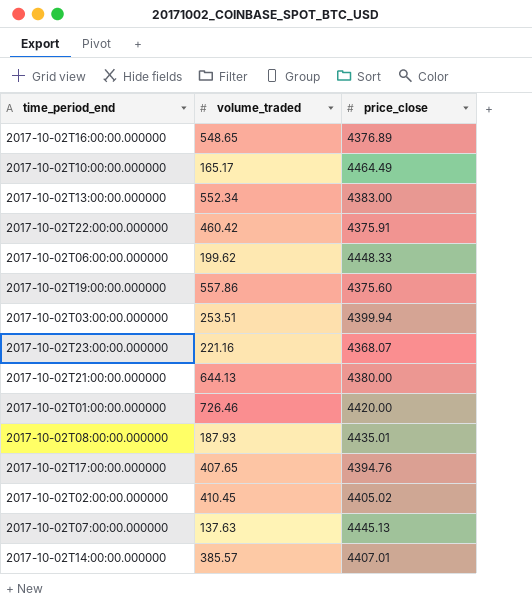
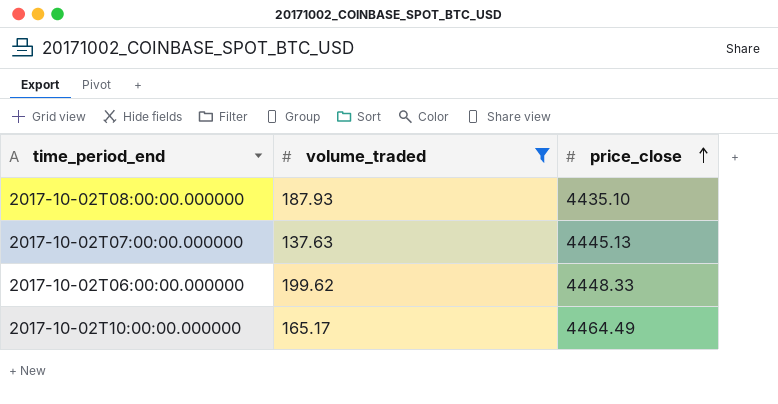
filter: none -> volume_traded <= 199.62
row order: none -> price_close ascending
2017-10-02T08:00:00.000000 | price_close: 4435.01 -> 4435.10

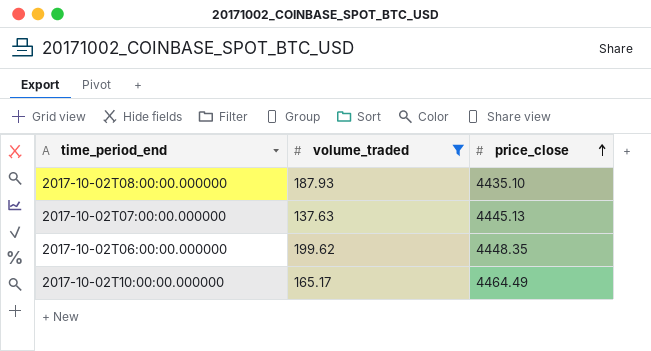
2017-10-02T06:00:00.000000 | price_close: 4448.33 -> 4448.35

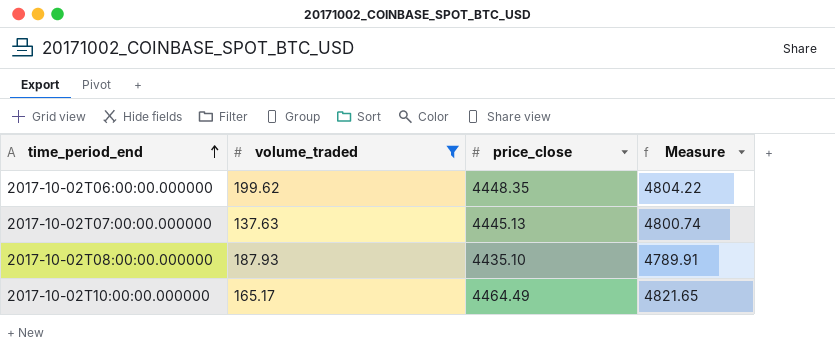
row order: price_close ascending -> time_period_end ascending
column Measure | formula: none -> [price_close] * 1.08

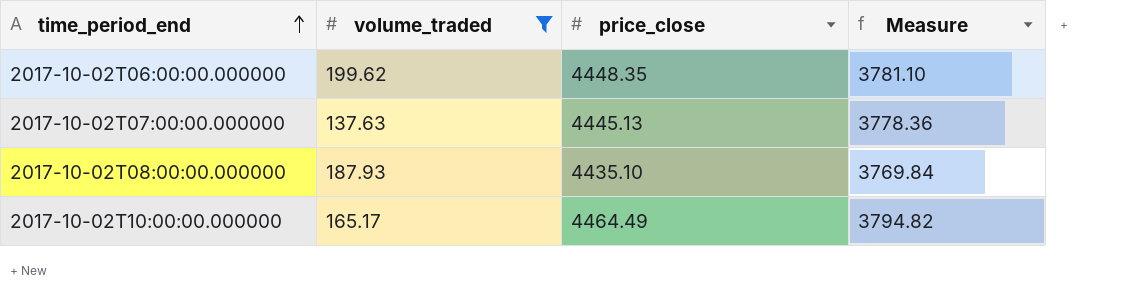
column Measure | formula: [price_close] * 1.08 -> [price_close] * 0.85

